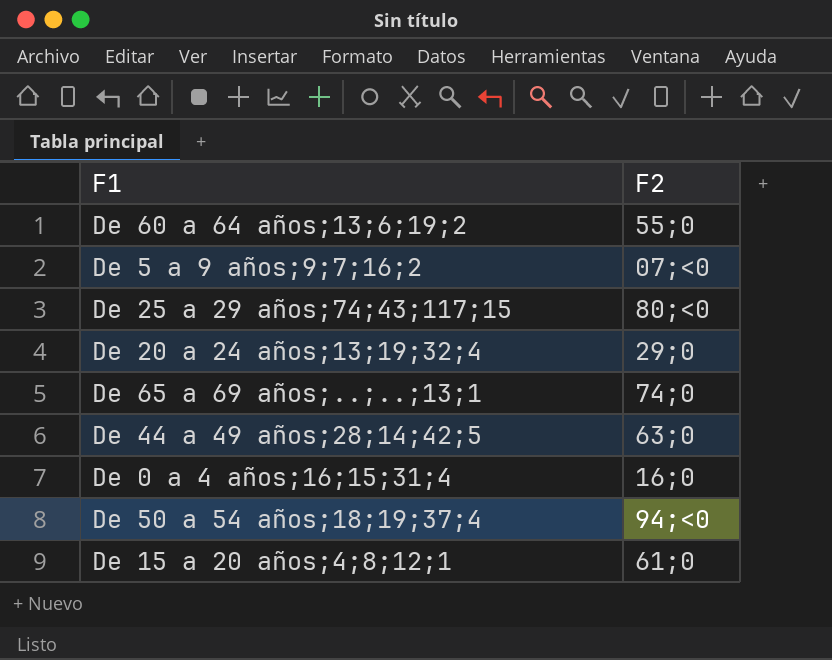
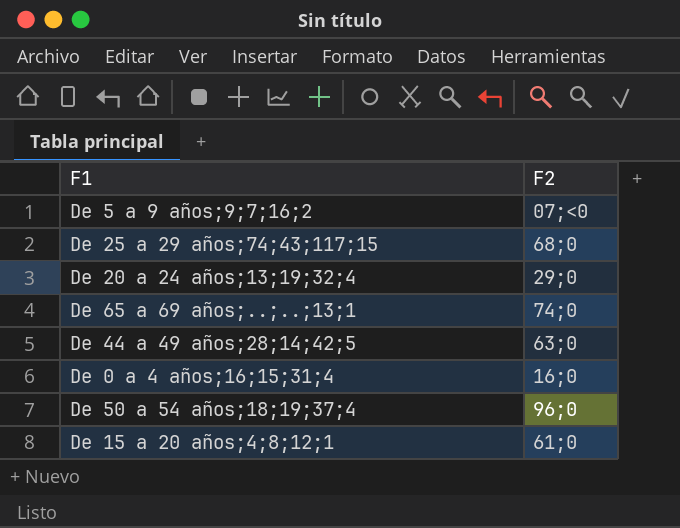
row De 60 a 64 años;13;6;19;2: 55;0 -> none
De 25 a 29 años;74;43;117;15 | F2: 80;<0 -> 68;0
De 50 a 54 años;18;19;37;4 | F2: 94;<0 -> 96;0

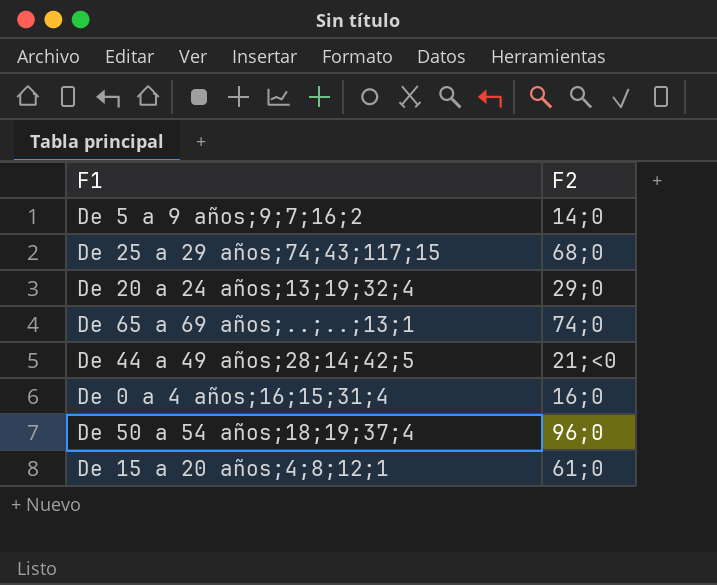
De 5 a 9 años;9;7;16;2 | F2: 07;<0 -> 14;0
De 44 a 49 años;28;14;42;5 | F2: 63;0 -> 21;<0

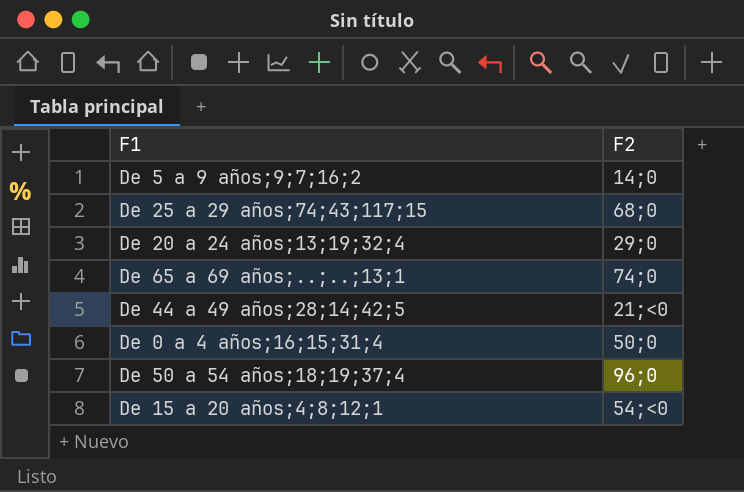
De 0 a 4 años;16;15;31;4 | F2: 16;0 -> 50;0
De 15 a 20 años;4;8;12;1 | F2: 61;0 -> 54;<0

